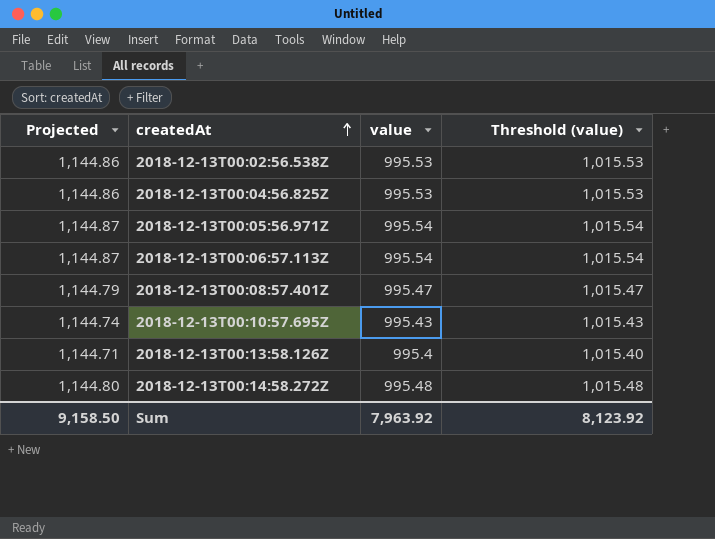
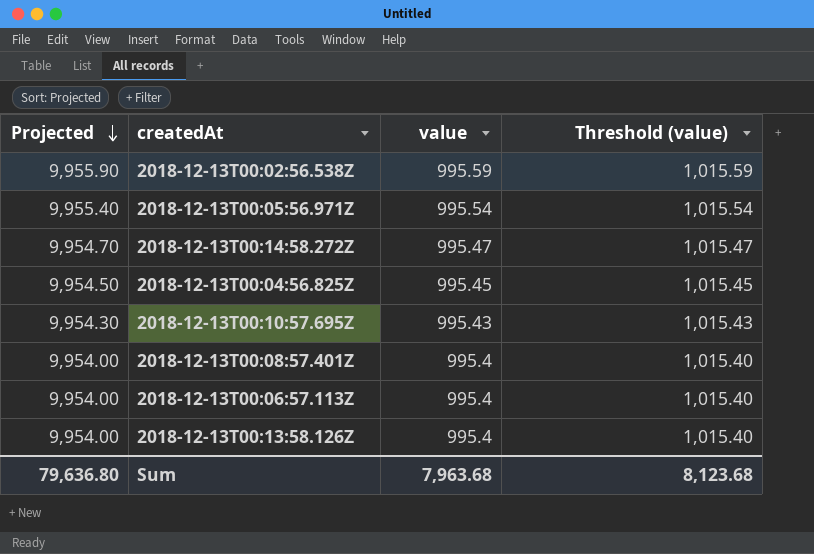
row order: createdAt ascending -> Projected descending
column Projected | formula: [value] * 1.15 -> [value] * 10
2018-12-13T00:02:56.538Z | value: 995.53 -> 995.59
2018-12-13T00:02:56.538Z | Threshold (value): 1,015.53 -> 1,015.59
2018-12-13T00:14:58.272Z | value: 995.48 -> 995.47
2018-12-13T00:14:58.272Z | Threshold (value): 1,015.48 -> 1,015.47
2018-12-13T00:04:56.825Z | value: 995.53 -> 995.45
2018-12-13T00:04:56.825Z | Threshold (value): 1,015.53 -> 1,015.45
2018-12-13T00:08:57.401Z | value: 995.47 -> 995.4
2018-12-13T00:08:57.401Z | Threshold (value): 1,015.47 -> 1,015.40
2018-12-13T00:06:57.113Z | value: 995.54 -> 995.4
2018-12-13T00:06:57.113Z | Threshold (value): 1,015.54 -> 1,015.40
Sum | Projected: 9,158.50 -> 79,636.80
Sum | value: 7,963.92 -> 7,963.68
Sum | Threshold (value): 8,123.92 -> 8,123.68

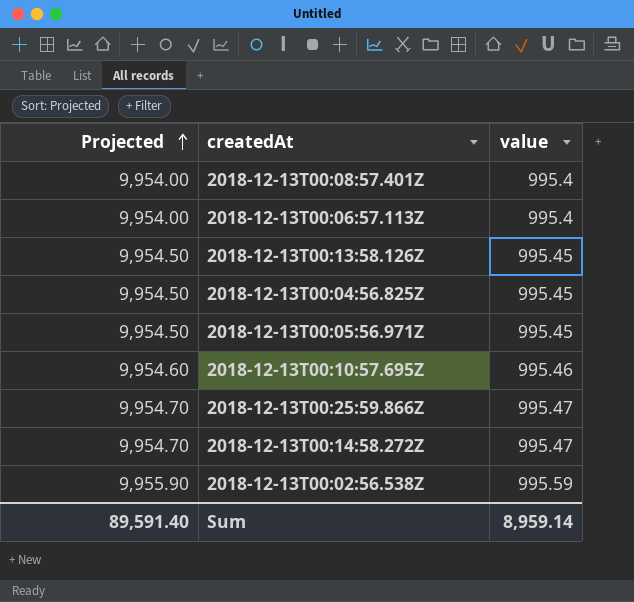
row order: Projected descending -> Projected ascending
column Threshold (value) | formula: [value] + 20 -> none
2018-12-13T00:13:58.126Z | Projected: 9,954.00 -> 9,954.50
2018-12-13T00:13:58.126Z | value: 995.4 -> 995.45
2018-12-13T00:05:56.971Z | Projected: 9,955.40 -> 9,954.50
2018-12-13T00:05:56.971Z | value: 995.54 -> 995.45
2018-12-13T00:10:57.695Z | Projected: 9,954.30 -> 9,954.60
2018-12-13T00:10:57.695Z | value: 995.43 -> 995.46
row 2018-12-13T00:25:59.866Z: none -> 9,954.70 | 995.47
Sum | Projected: 79,636.80 -> 89,591.40
Sum | value: 7,963.68 -> 8,959.14

